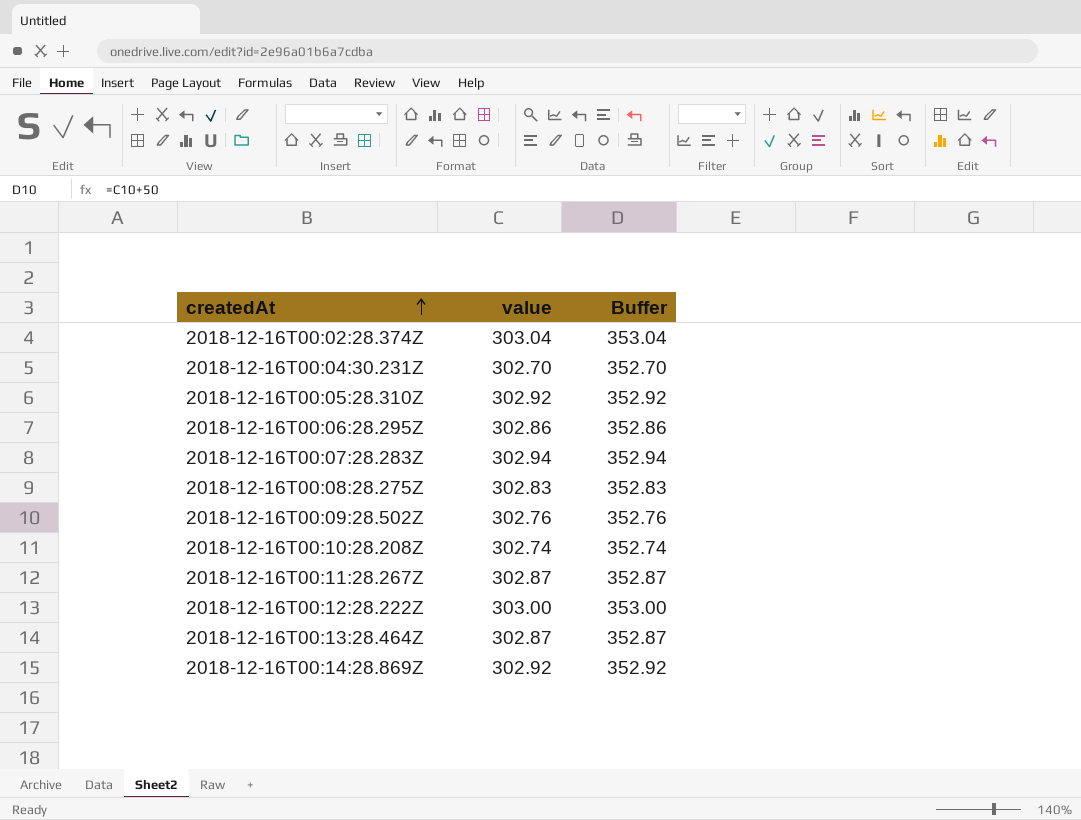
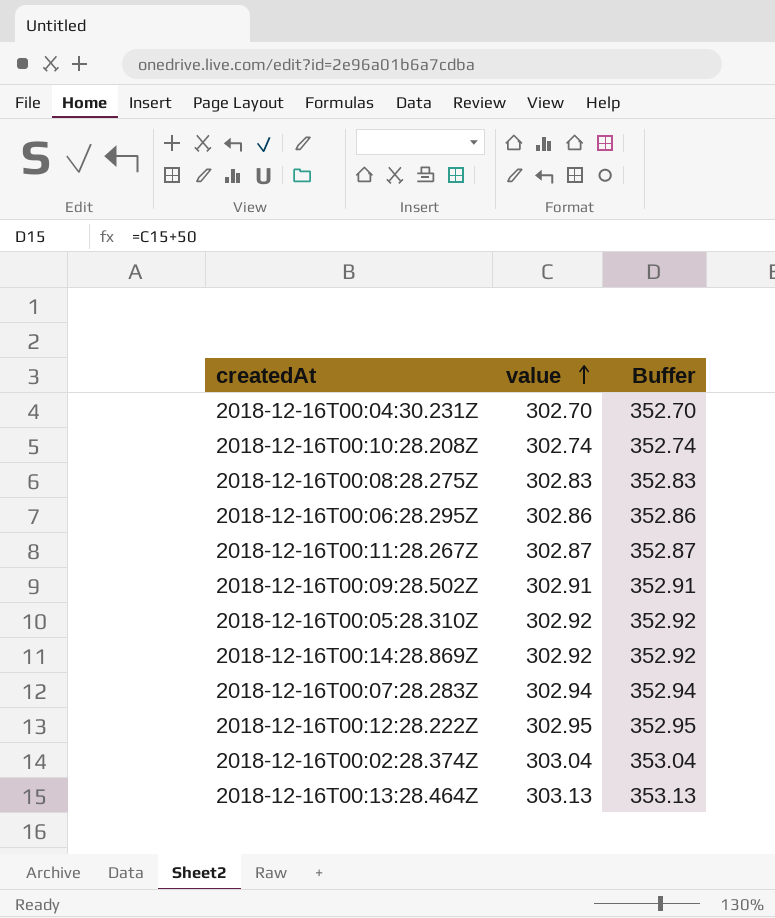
row order: createdAt ascending -> value ascending
2018-12-16T00:09:28.502Z | value: 302.76 -> 302.91
2018-12-16T00:09:28.502Z | Buffer: 352.76 -> 352.91
2018-12-16T00:12:28.222Z | value: 303.00 -> 302.95
2018-12-16T00:12:28.222Z | Buffer: 353.00 -> 352.95
2018-12-16T00:13:28.464Z | value: 302.87 -> 303.13
2018-12-16T00:13:28.464Z | Buffer: 352.87 -> 353.13

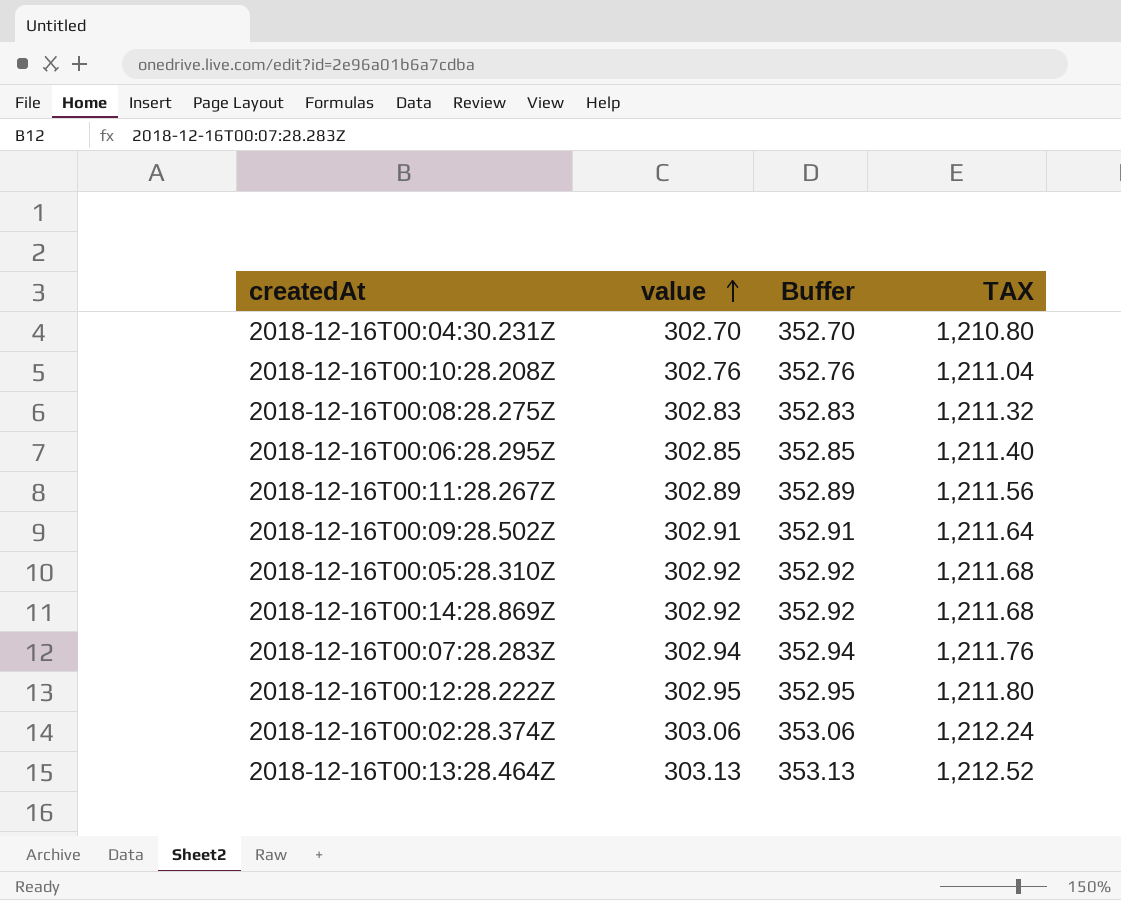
column TAX | formula: none -> [value] * 4
2018-12-16T00:10:28.208Z | value: 302.74 -> 302.76
2018-12-16T00:10:28.208Z | Buffer: 352.74 -> 352.76
2018-12-16T00:06:28.295Z | value: 302.86 -> 302.85
2018-12-16T00:06:28.295Z | Buffer: 352.86 -> 352.85
2018-12-16T00:11:28.267Z | value: 302.87 -> 302.89
2018-12-16T00:11:28.267Z | Buffer: 352.87 -> 352.89
2018-12-16T00:02:28.374Z | value: 303.04 -> 303.06
2018-12-16T00:02:28.374Z | Buffer: 353.04 -> 353.06

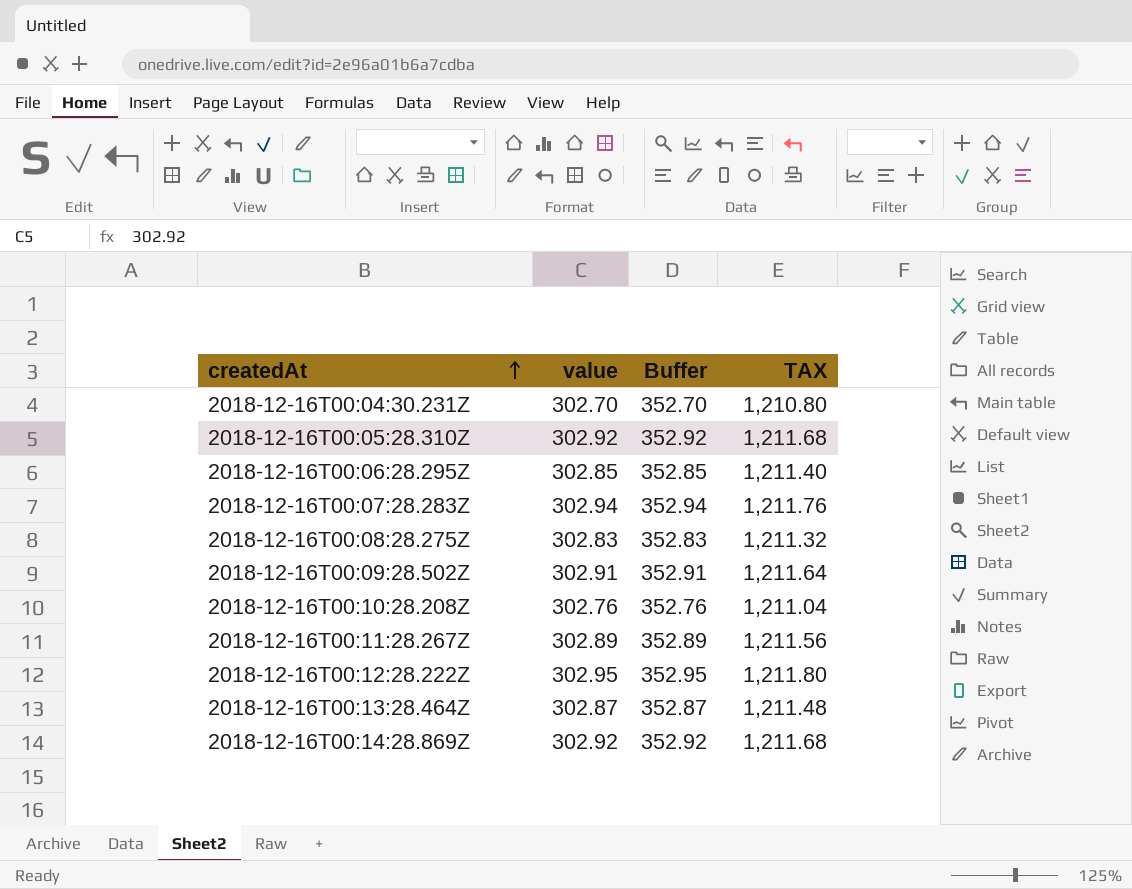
row order: value ascending -> createdAt ascending
row 2018-12-16T00:02:28.374Z: 303.06 | 353.06 | 1,212.24 -> none
2018-12-16T00:13:28.464Z | value: 303.13 -> 302.87
2018-12-16T00:13:28.464Z | Buffer: 353.13 -> 352.87
2018-12-16T00:13:28.464Z | TAX: 1,212.52 -> 1,211.48

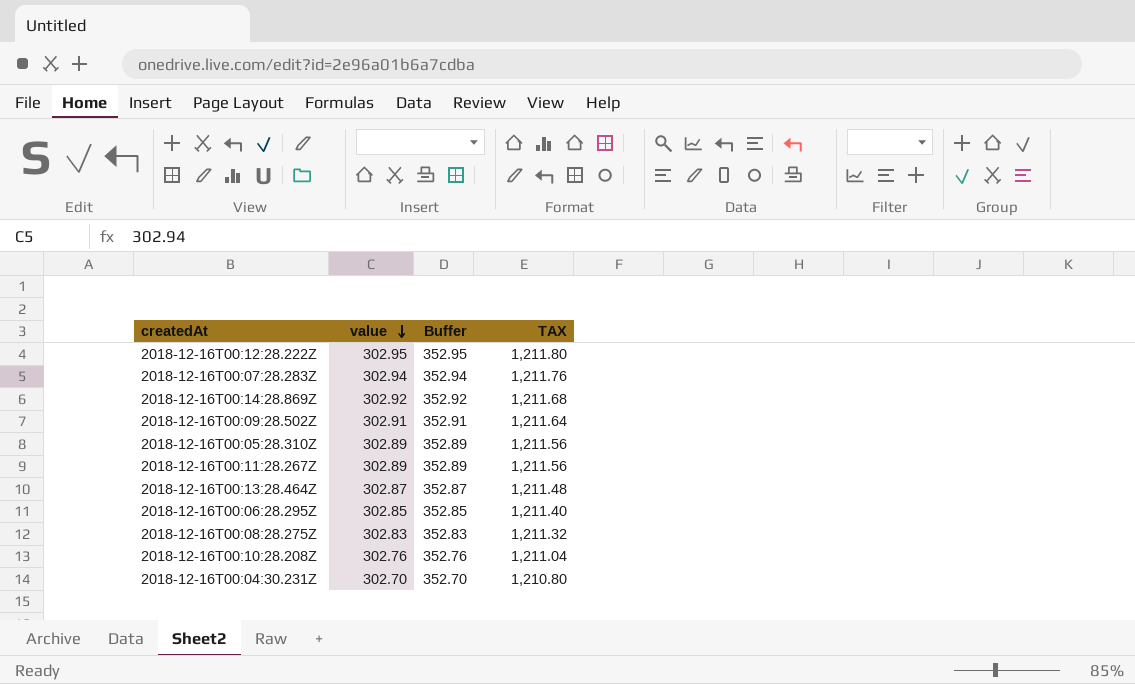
row order: createdAt ascending -> value descending
2018-12-16T00:05:28.310Z | value: 302.92 -> 302.89
2018-12-16T00:05:28.310Z | Buffer: 352.92 -> 352.89
2018-12-16T00:05:28.310Z | TAX: 1,211.68 -> 1,211.56

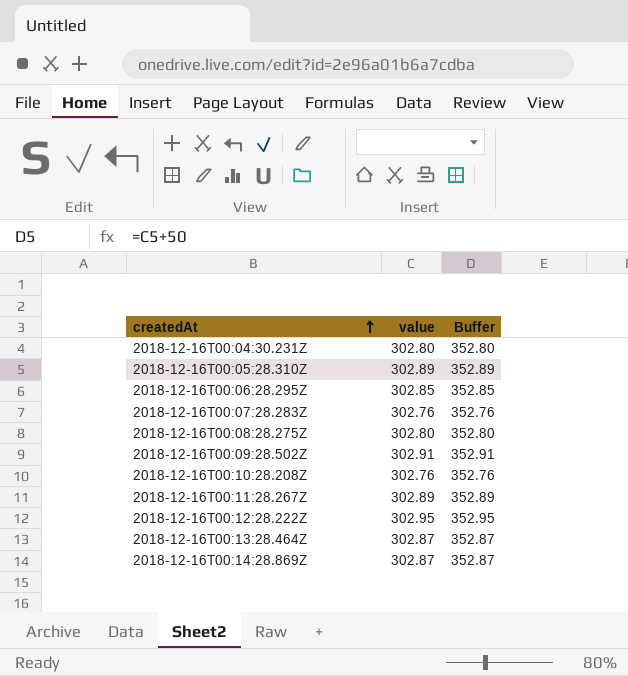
row order: value descending -> createdAt ascending
column TAX | formula: [value] * 4 -> none
2018-12-16T00:04:30.231Z | value: 302.70 -> 302.80
2018-12-16T00:04:30.231Z | Buffer: 352.70 -> 352.80
2018-12-16T00:07:28.283Z | value: 302.94 -> 302.76
2018-12-16T00:07:28.283Z | Buffer: 352.94 -> 352.76
2018-12-16T00:08:28.275Z | value: 302.83 -> 302.80
2018-12-16T00:08:28.275Z | Buffer: 352.83 -> 352.80
2018-12-16T00:14:28.869Z | value: 302.92 -> 302.87
2018-12-16T00:14:28.869Z | Buffer: 352.92 -> 352.87

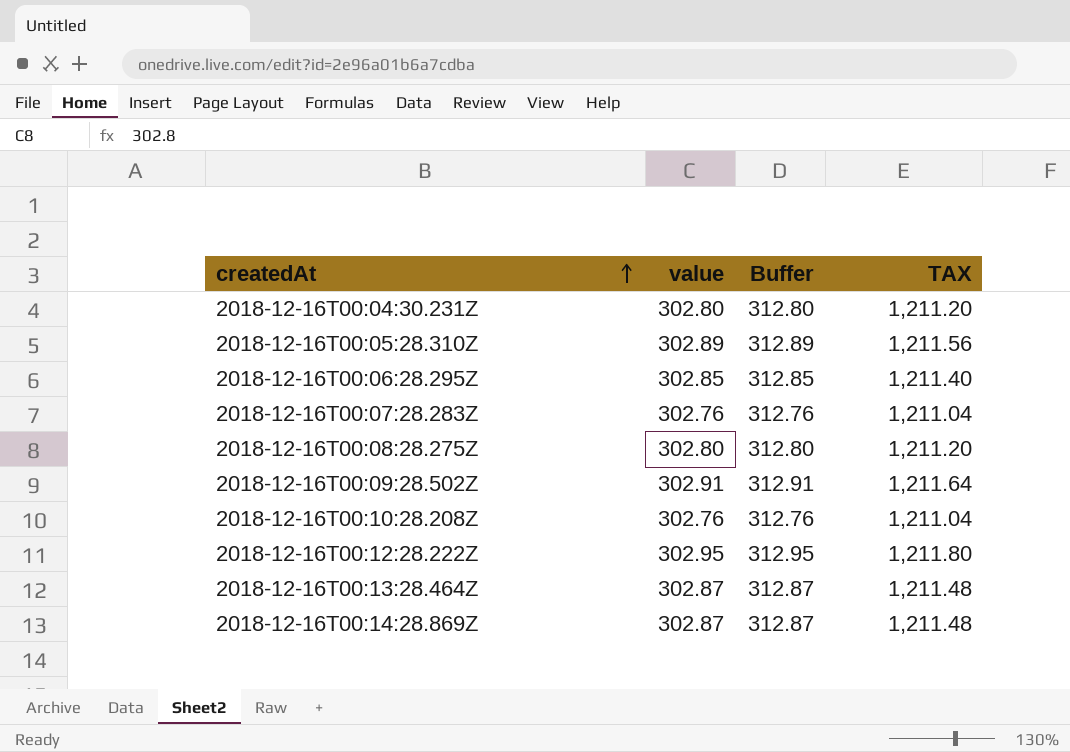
column Buffer | formula: [value] + 50 -> [value] + 10
column TAX | formula: none -> [value] * 4
row 2018-12-16T00:11:28.267Z: 302.89 | 352.89 -> none

